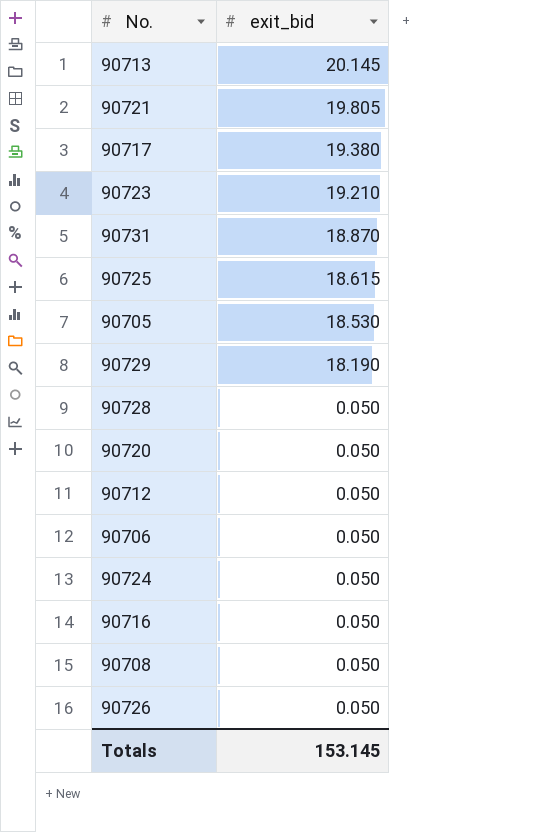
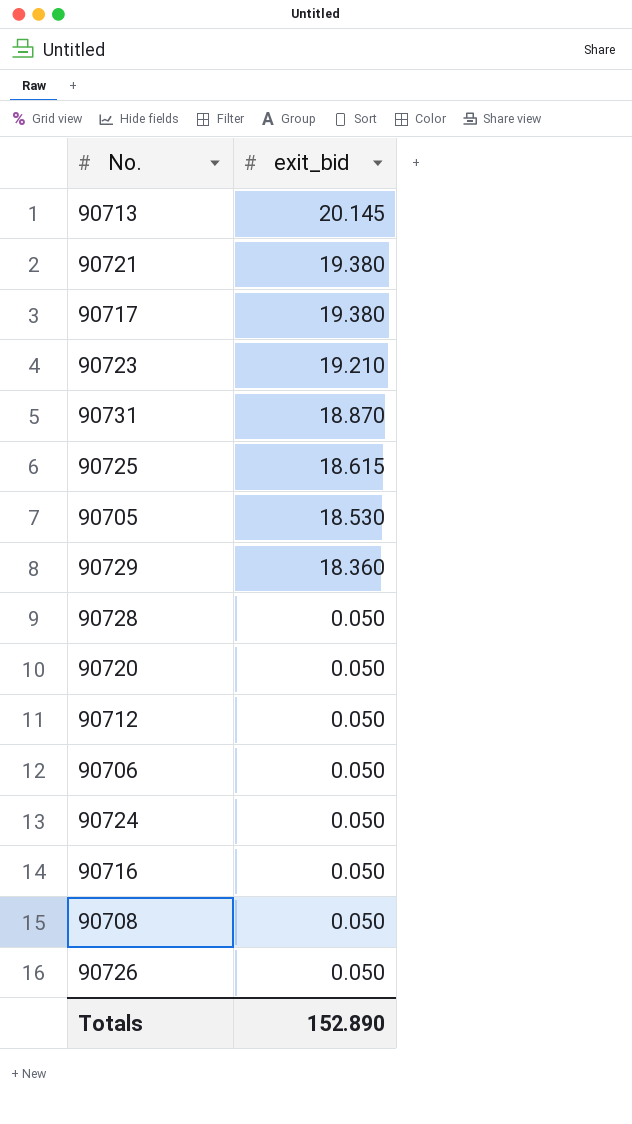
90721 | exit_bid: 19.805 -> 19.380
90729 | exit_bid: 18.190 -> 18.360
Totals | exit_bid: 153.145 -> 152.890

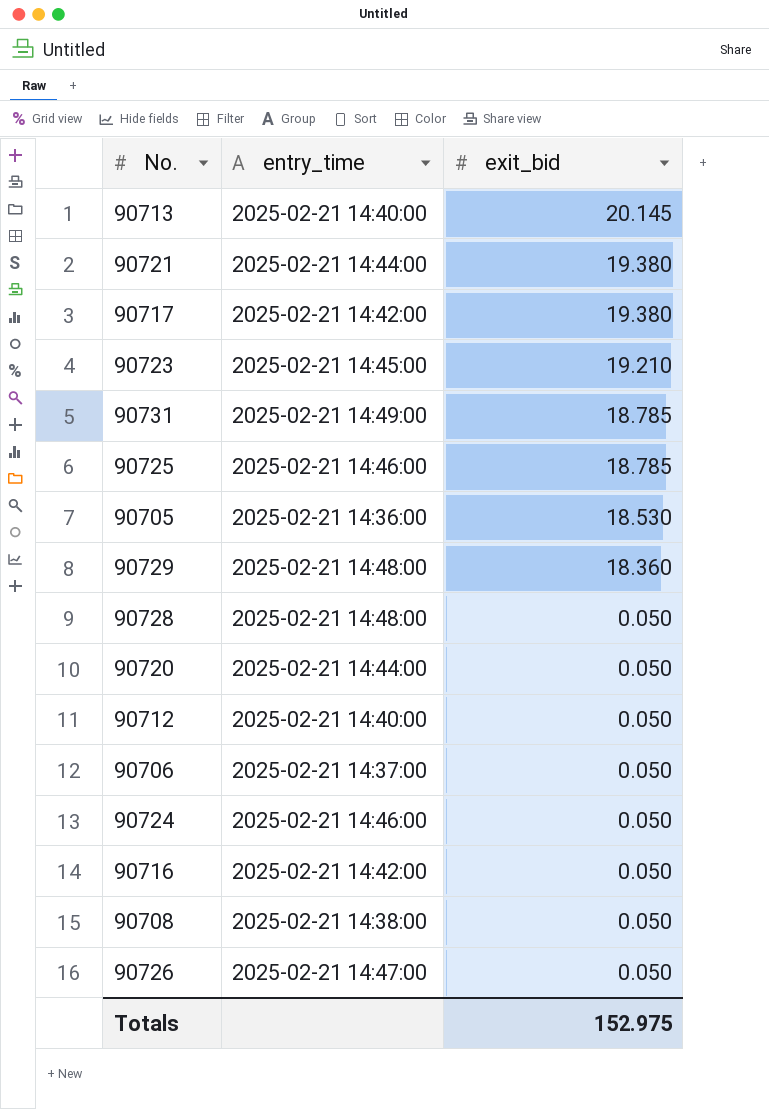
column entry_time | position: none -> 2
90731 | exit_bid: 18.870 -> 18.785
90725 | exit_bid: 18.615 -> 18.785
Totals | exit_bid: 152.890 -> 152.975

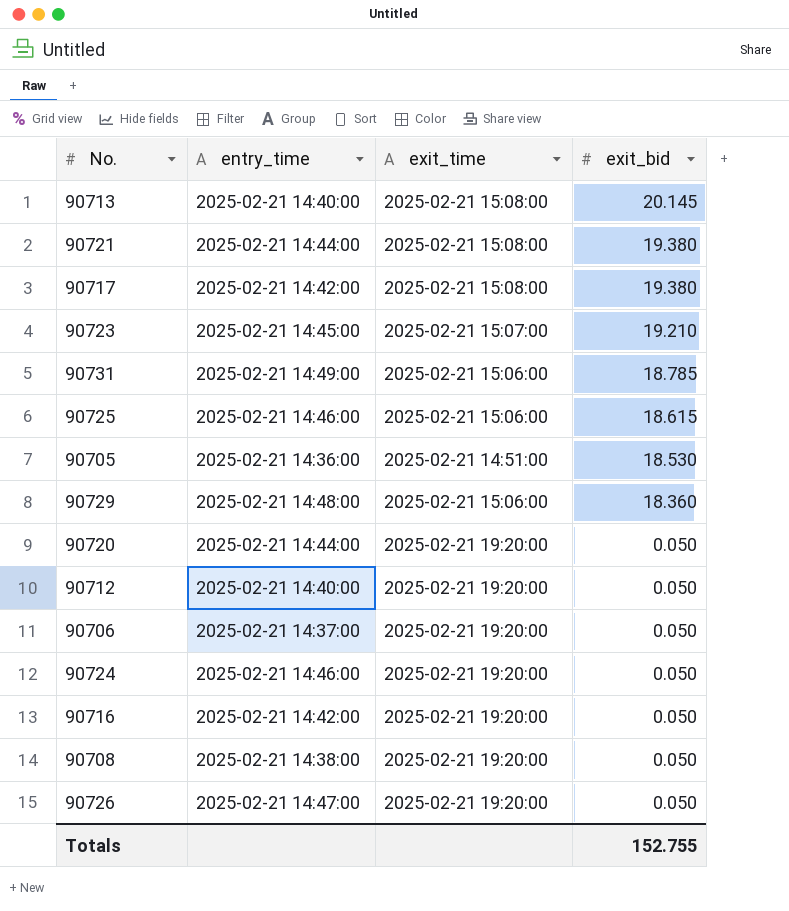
column exit_time | position: none -> 3
row 90728: 2025-02-21 14:48:00 | 0.050 -> none
90725 | exit_bid: 18.785 -> 18.615
Totals | exit_bid: 152.975 -> 152.755

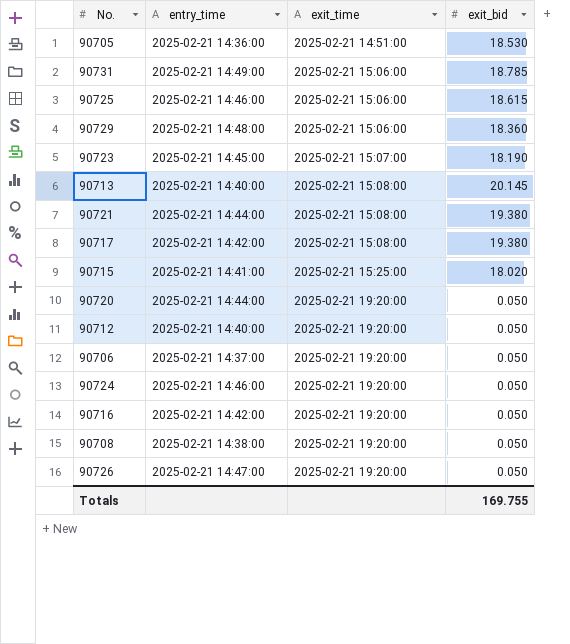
row order: exit_bid descending -> exit_time ascending
90723 | exit_bid: 19.210 -> 18.190
row 90715: none -> 2025-02-21 14:41:00 | 2025-02-21 15:25:00 | 18.020
Totals | exit_bid: 152.755 -> 169.755

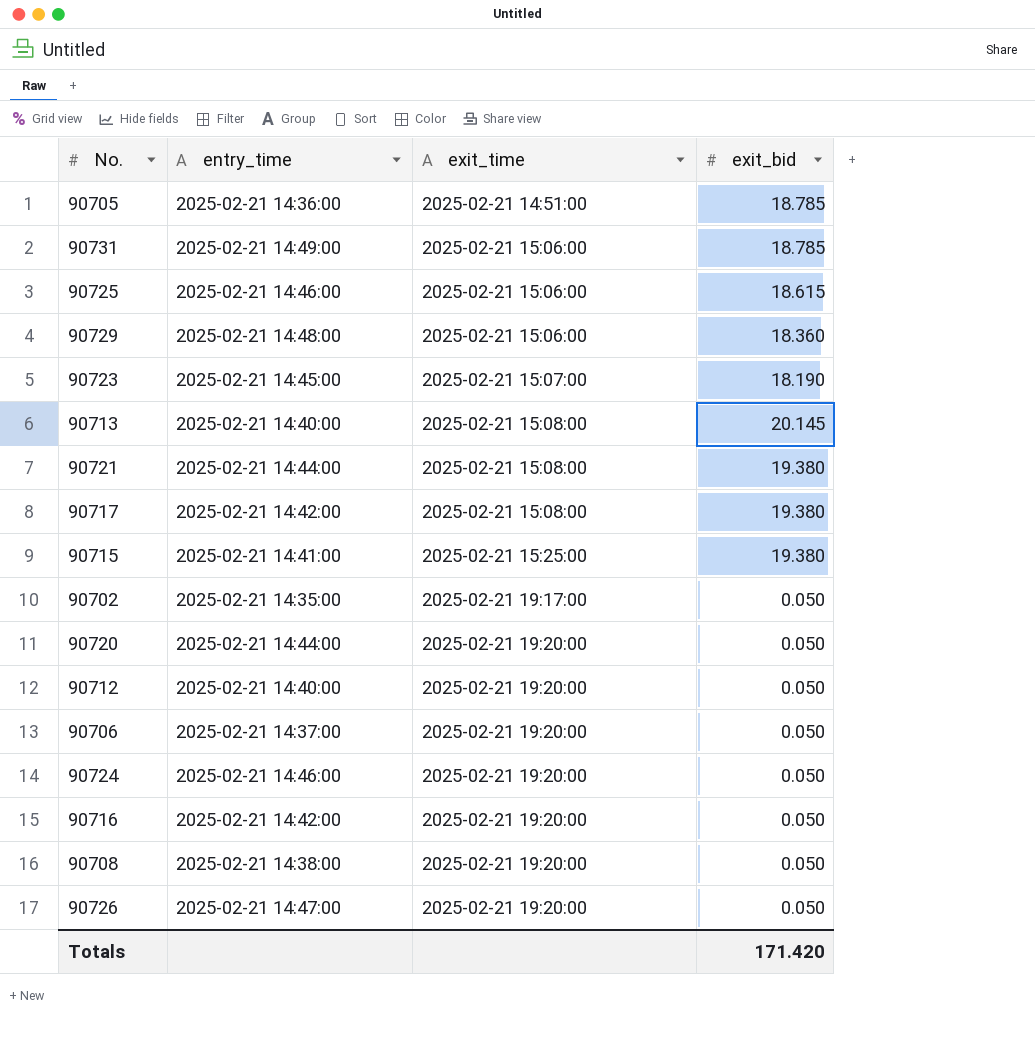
90705 | exit_bid: 18.530 -> 18.785
90715 | exit_bid: 18.020 -> 19.380
row 90702: none -> 2025-02-21 14:35:00 | 2025-02-21 19:17:00 | 0.050
Totals | exit_bid: 169.755 -> 171.420

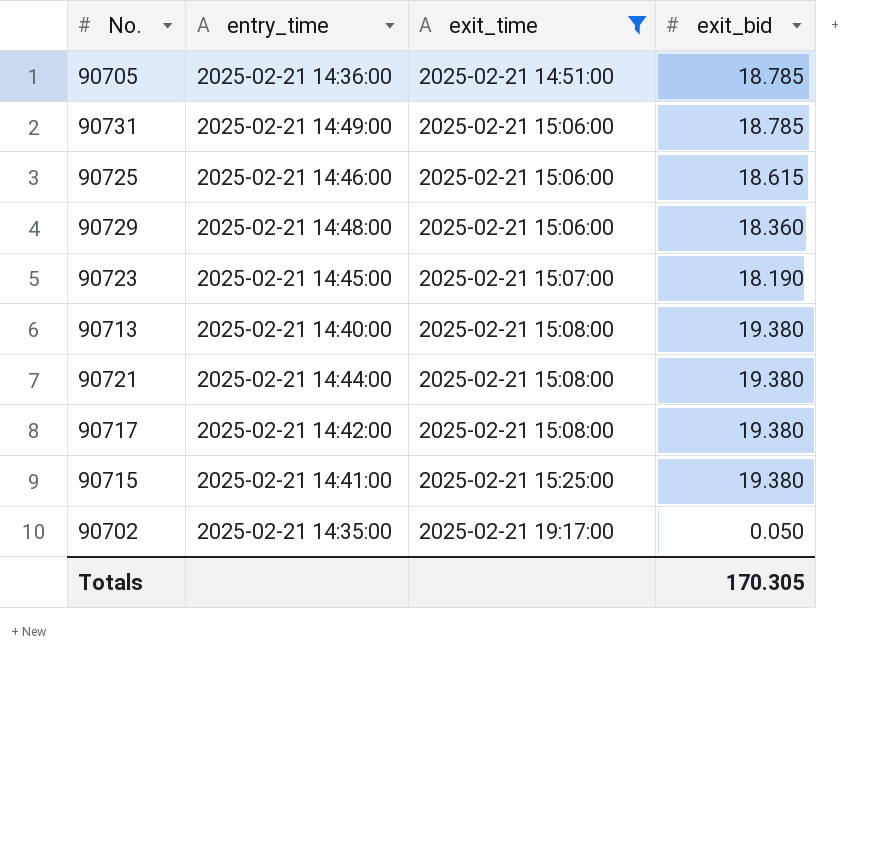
filter: none -> exit_time != 2025-02-21 19:20:00
90713 | exit_bid: 20.145 -> 19.380
Totals | exit_bid: 171.420 -> 170.305

